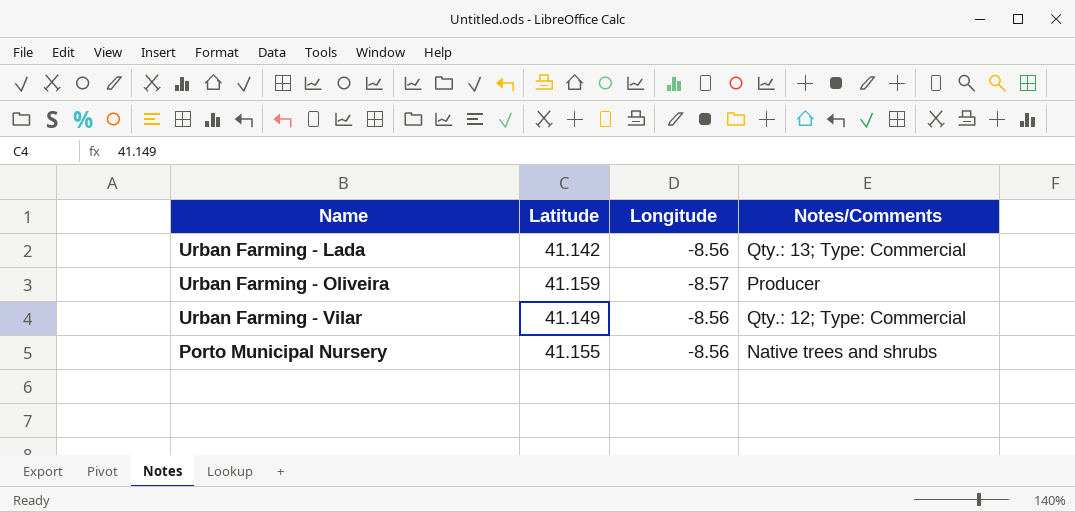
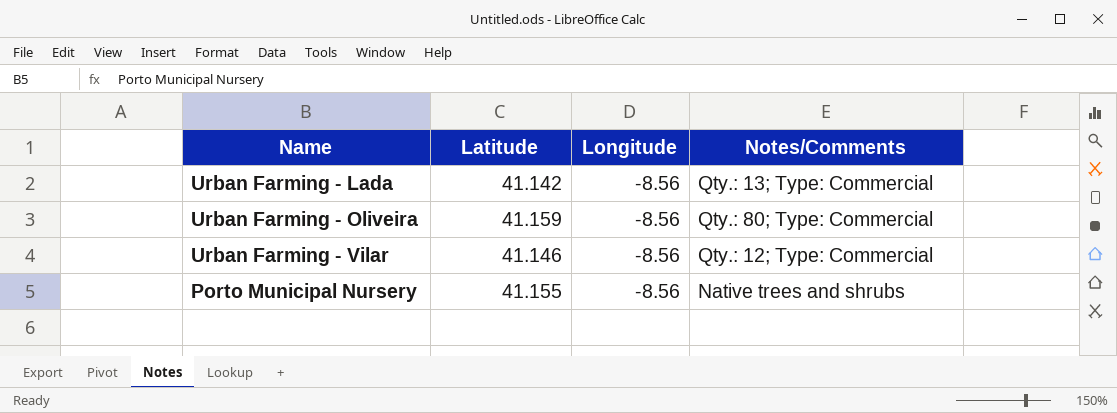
Urban Farming - Oliveira | Longitude: -8.57 -> -8.56
Urban Farming - Oliveira | Notes/Comments: Producer -> Qty.: 80; Type: Commercial
Urban Farming - Vilar | Latitude: 41.149 -> 41.146

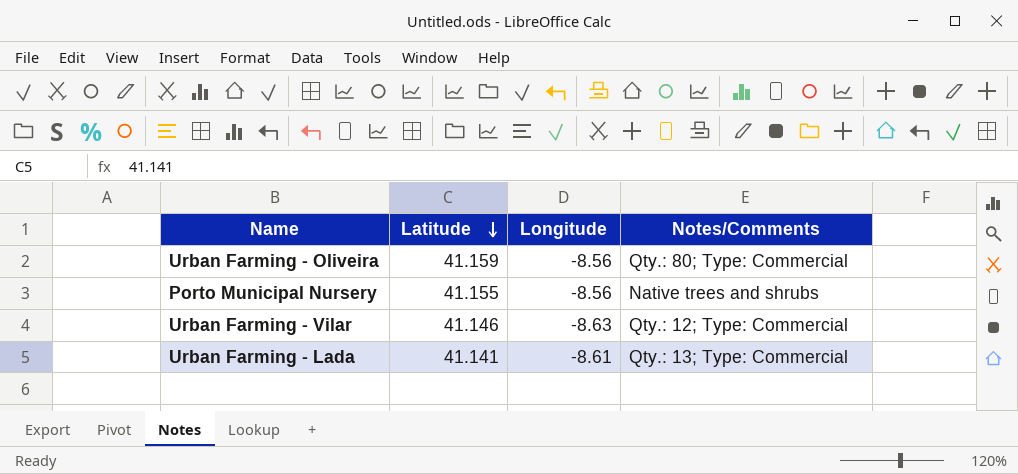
row order: none -> Latitude descending
Urban Farming - Vilar | Longitude: -8.56 -> -8.63
Urban Farming - Lada | Latitude: 41.142 -> 41.141
Urban Farming - Lada | Longitude: -8.56 -> -8.61

